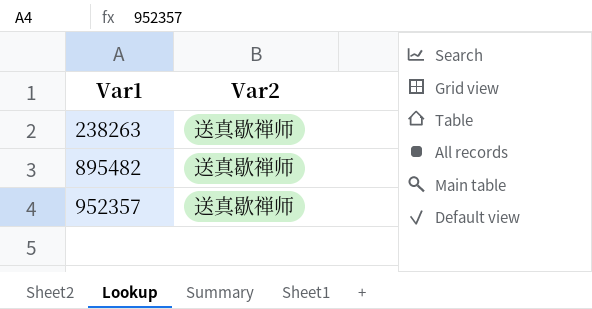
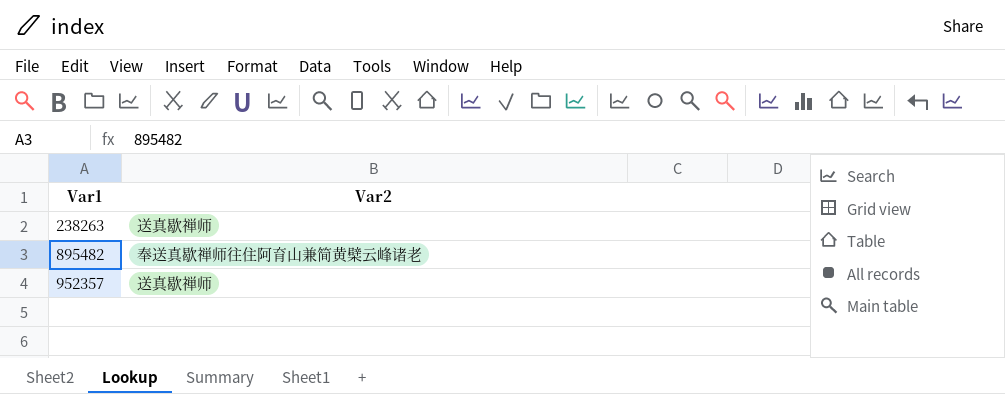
895482 | Var2: 送真歇禅师 -> 奉送真歇禅师往住阿育山兼简黄檗云峰诸老

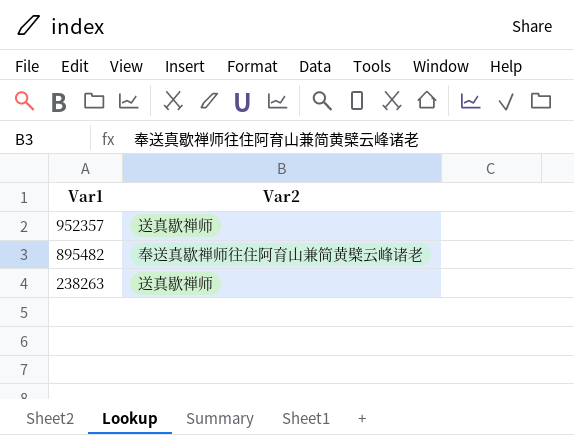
row order: Var1 ascending -> Var1 descending

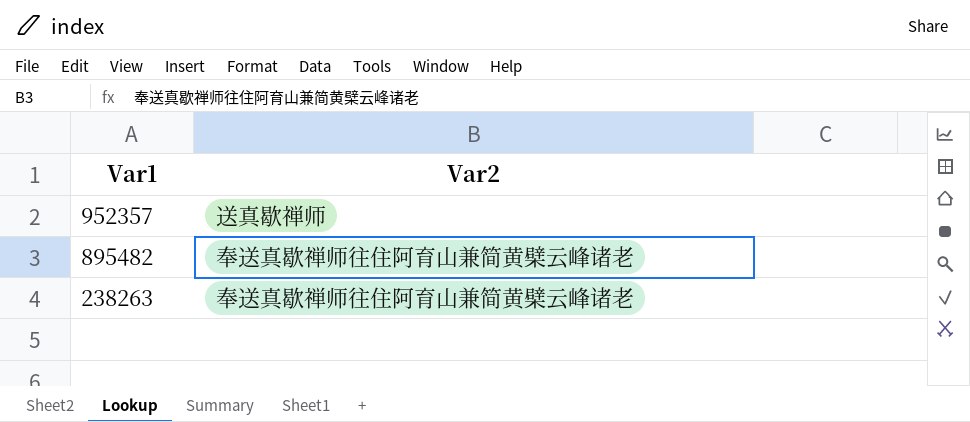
238263 | Var2: 送真歇禅师 -> 奉送真歇禅师往住阿育山兼简黄檗云峰诸老

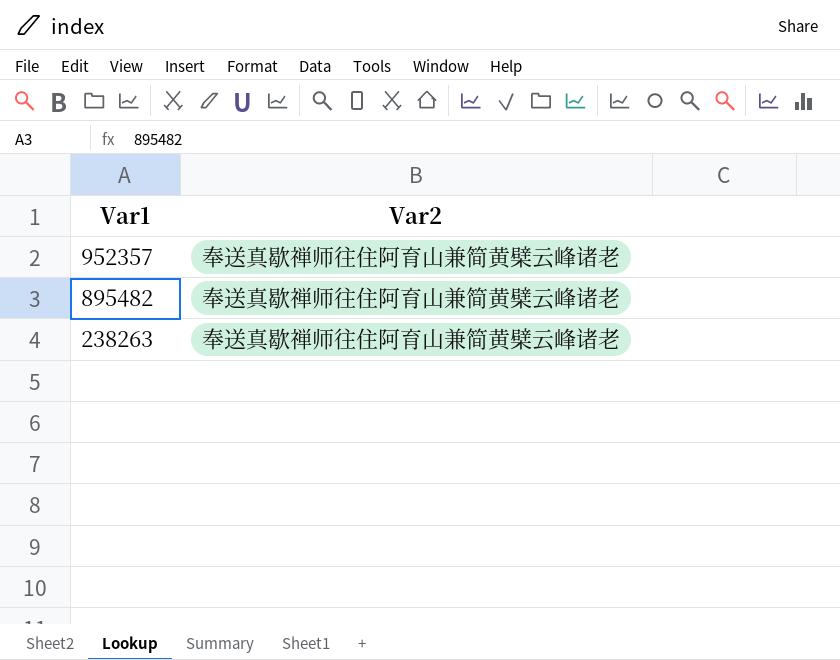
952357 | Var2: 送真歇禅师 -> 奉送真歇禅师往住阿育山兼简黄檗云峰诸老

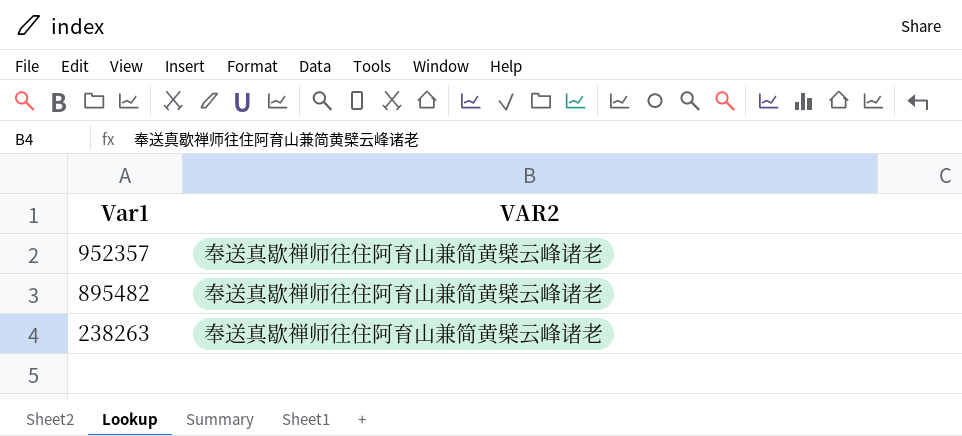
column name: Var2 -> VAR2

